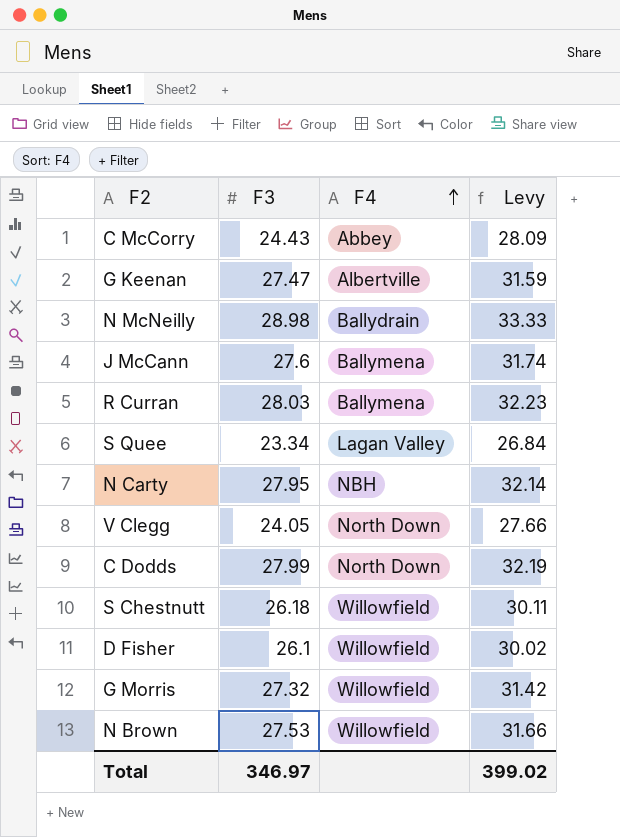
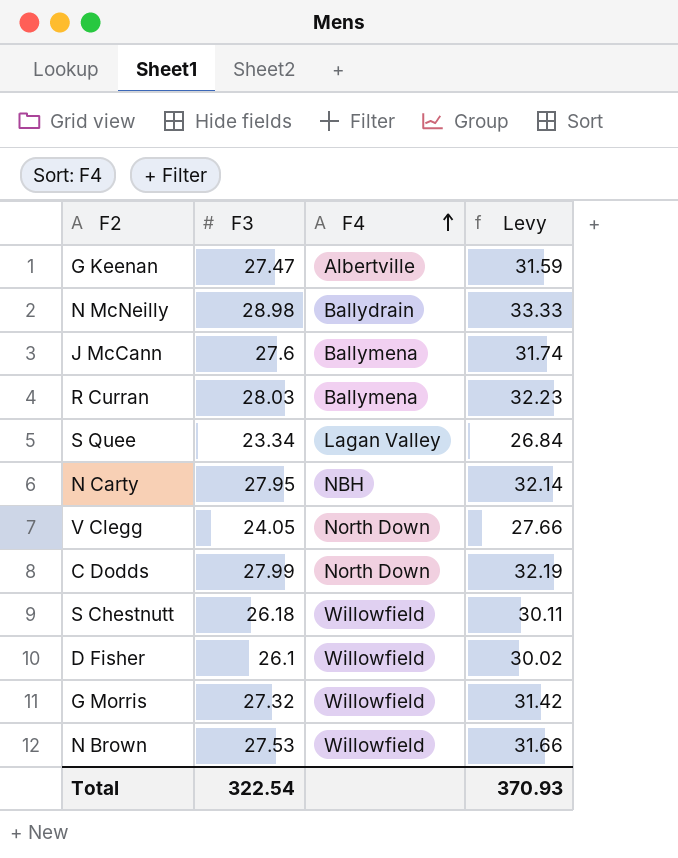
row C McCorry: 24.43 | Abbey | 28.09 -> none
Total | F3: 346.97 -> 322.54
Total | Levy: 399.02 -> 370.93

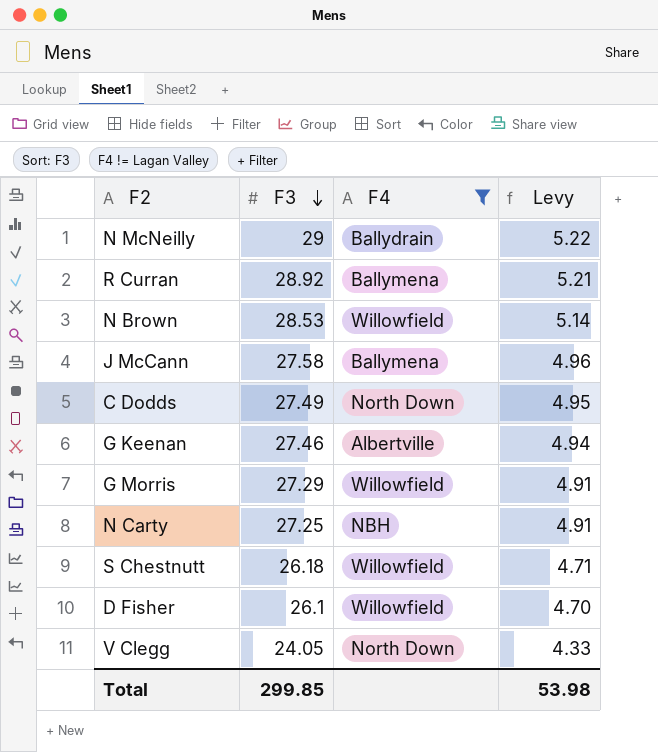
filter: none -> F4 != Lagan Valley
row order: F4 ascending -> F3 descending
column Levy | formula: [F3] * 1.15 -> [F3] * 0.18
N McNeilly | F3: 28.98 -> 29
R Curran | F3: 28.03 -> 28.92
N Brown | F3: 27.53 -> 28.53
J McCann | F3: 27.6 -> 27.58
C Dodds | F3: 27.99 -> 27.49
G Keenan | F3: 27.47 -> 27.46
G Morris | F3: 27.32 -> 27.29
N Carty | F3: 27.95 -> 27.25
Total | F3: 322.54 -> 299.85
Total | Levy: 370.93 -> 53.98

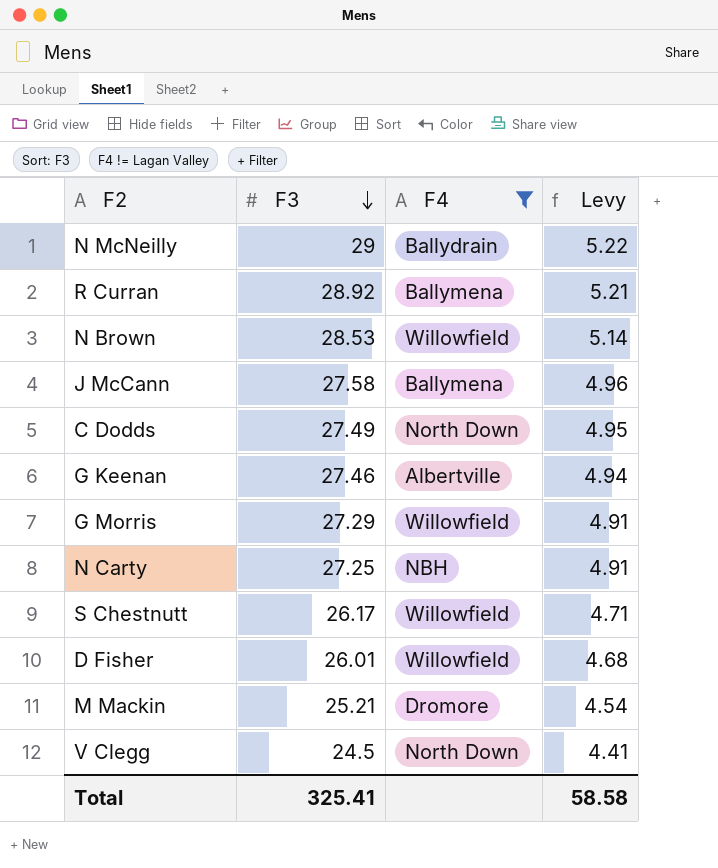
S Chestnutt | F3: 26.18 -> 26.17
D Fisher | F3: 26.1 -> 26.01
D Fisher | Levy: 4.70 -> 4.68
row M Mackin: none -> 25.21 | Dromore | 4.54
V Clegg | F3: 24.05 -> 24.5
V Clegg | Levy: 4.33 -> 4.41
Total | F3: 299.85 -> 325.41
Total | Levy: 53.98 -> 58.58

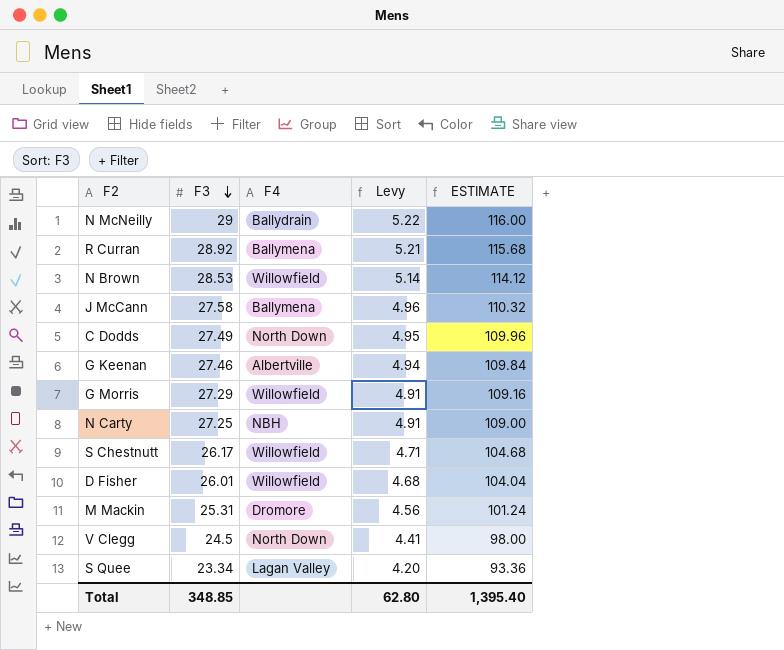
filter: F4 != Lagan Valley -> none
column ESTIMATE | formula: none -> [F3] * 4
M Mackin | F3: 25.21 -> 25.31
M Mackin | Levy: 4.54 -> 4.56
Total | F3: 325.41 -> 348.85
Total | Levy: 58.58 -> 62.80

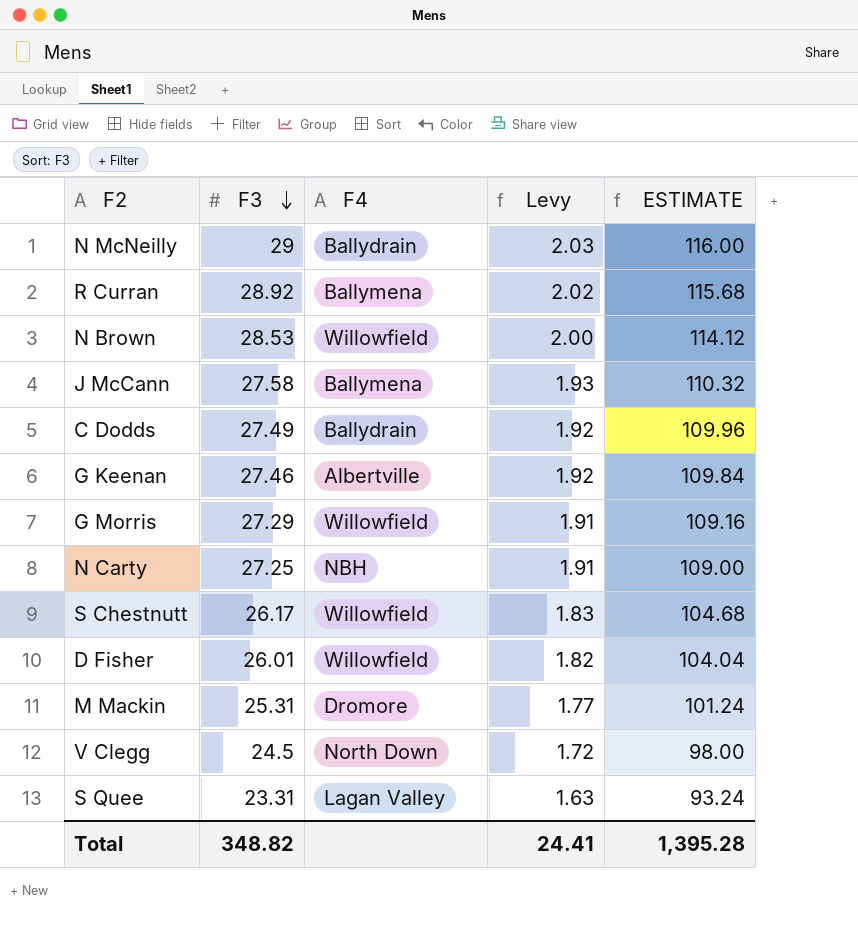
column Levy | formula: [F3] * 0.18 -> [F3] * 0.07
C Dodds | F4: North Down -> Ballydrain
S Quee | F3: 23.34 -> 23.31
S Quee | ESTIMATE: 93.36 -> 93.24
Total | F3: 348.85 -> 348.82
Total | Levy: 62.80 -> 24.41
Total | ESTIMATE: 1,395.40 -> 1,395.28

